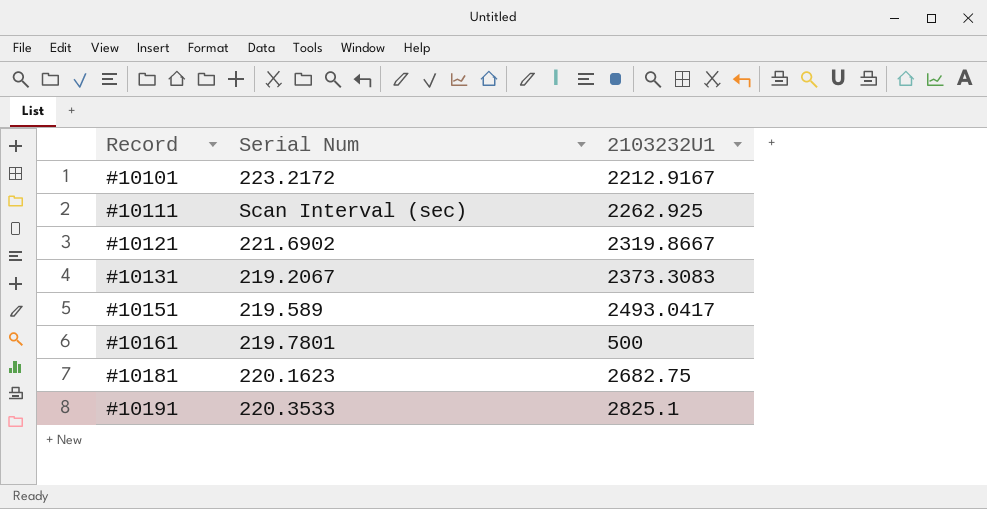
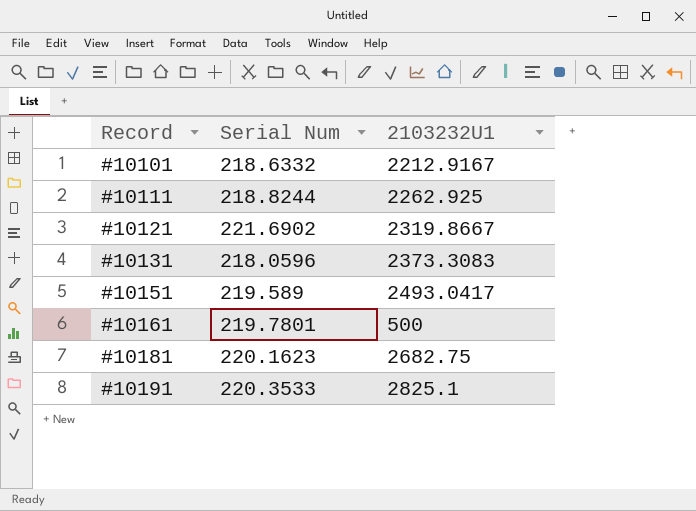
#10101 | Serial Num: 223.2172 -> 218.6332
#10111 | Serial Num: Scan Interval (sec) -> 218.8244
#10131 | Serial Num: 219.2067 -> 218.0596

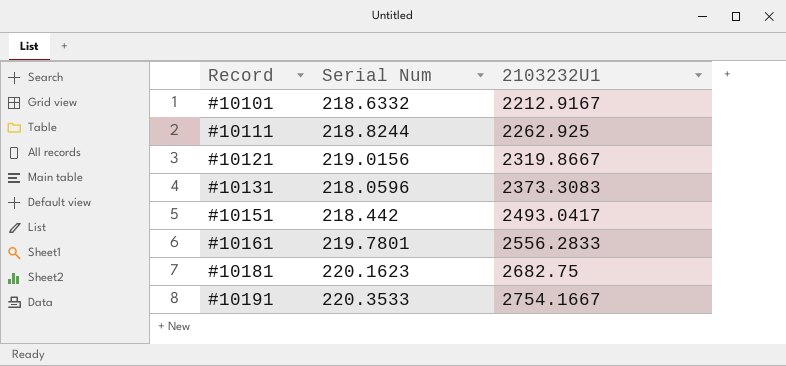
#10121 | Serial Num: 221.6902 -> 219.0156
#10151 | Serial Num: 219.589 -> 218.442
#10161 | 2103232U1: 500 -> 2556.2833
#10191 | 2103232U1: 2825.1 -> 2754.1667

